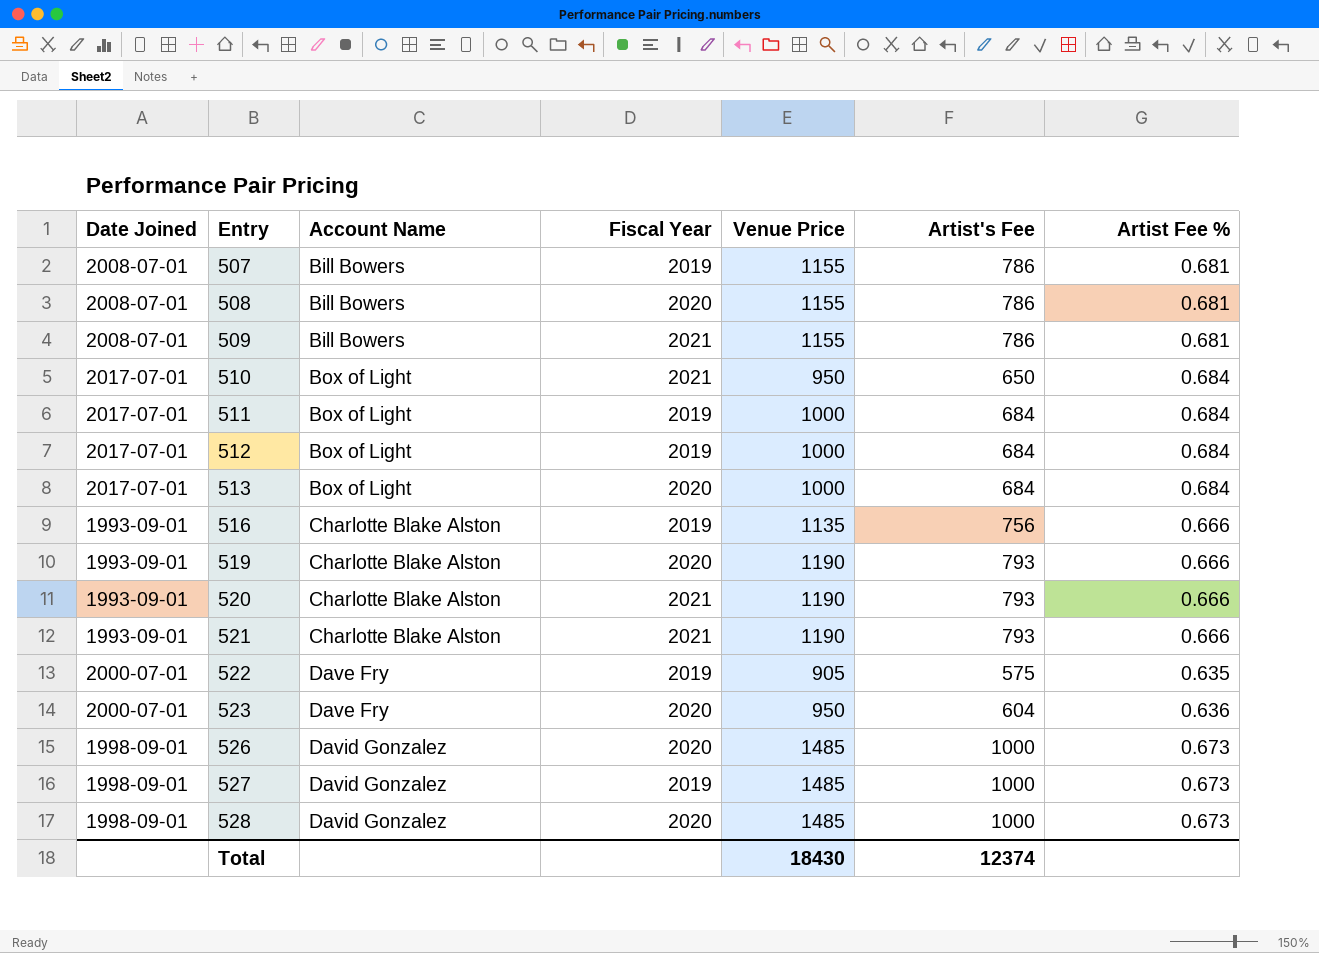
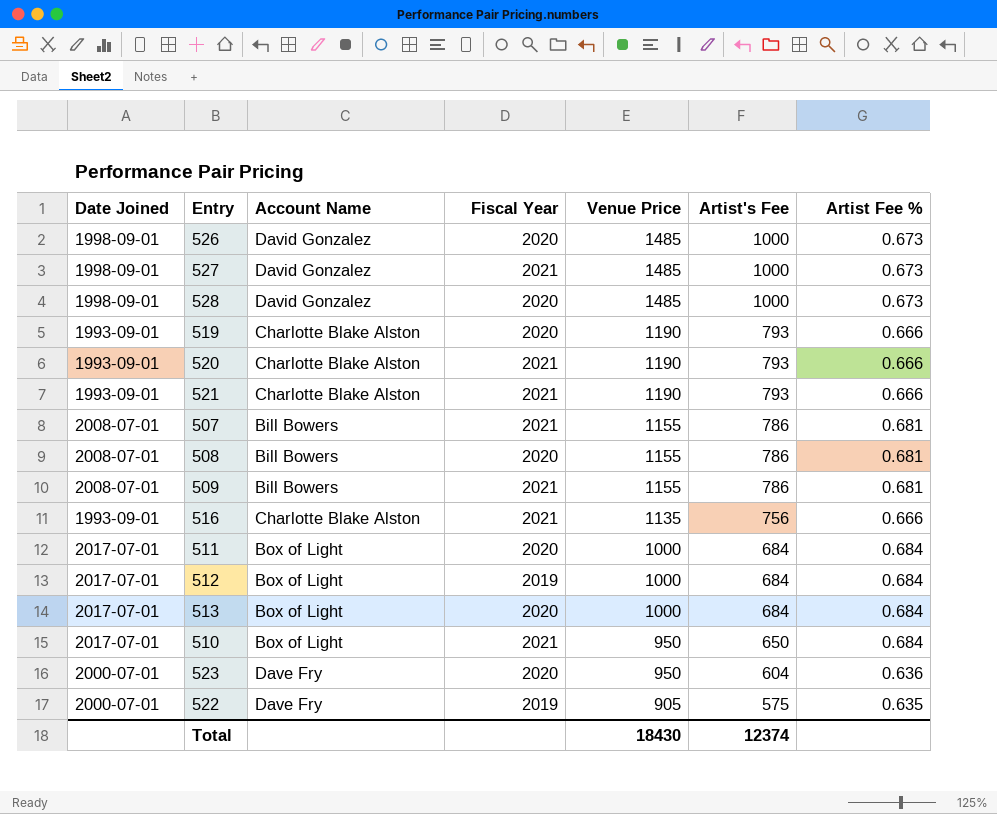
row order: Entry ascending -> Venue Price descending
527 | Fiscal Year: 2019 -> 2021
507 | Fiscal Year: 2019 -> 2021
516 | Fiscal Year: 2019 -> 2021
511 | Fiscal Year: 2019 -> 2020

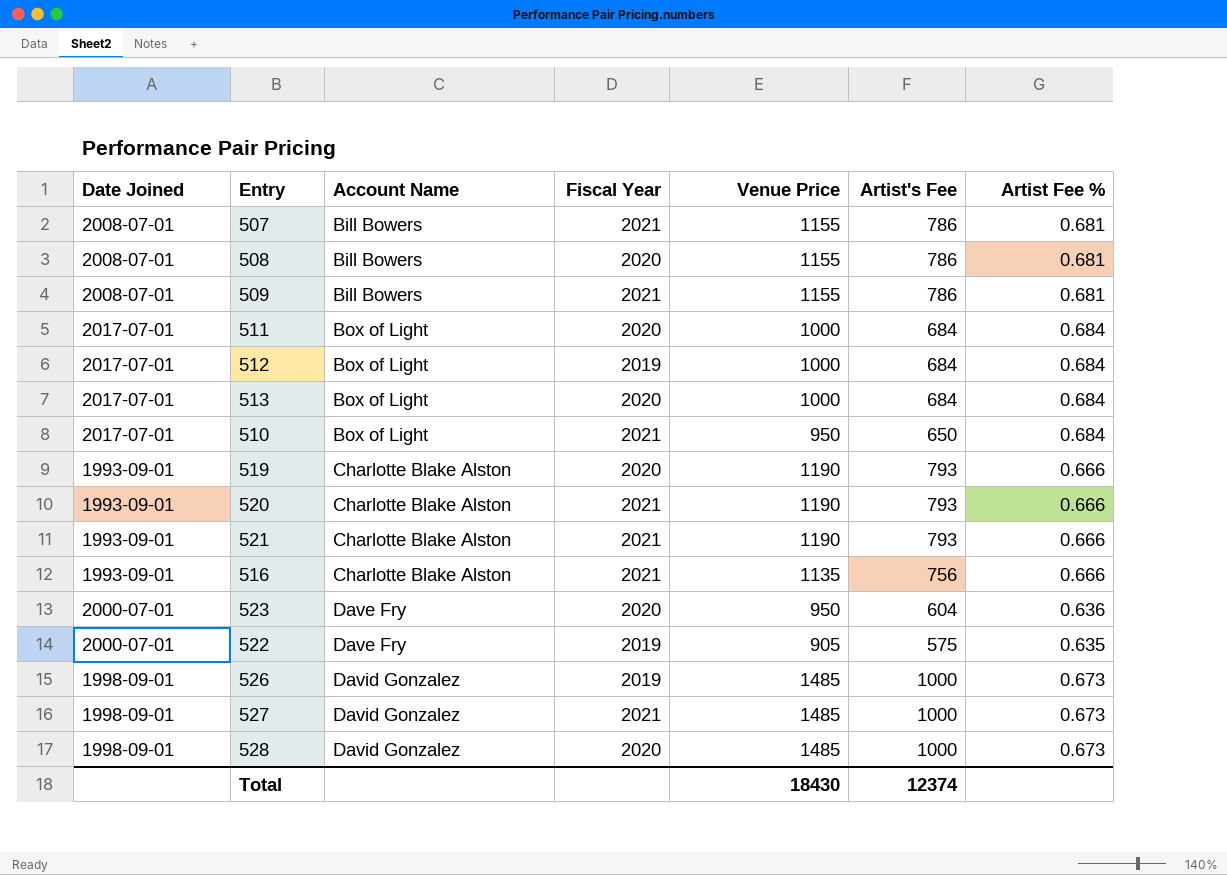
row order: Venue Price descending -> Account Name ascending
526 | Fiscal Year: 2020 -> 2019

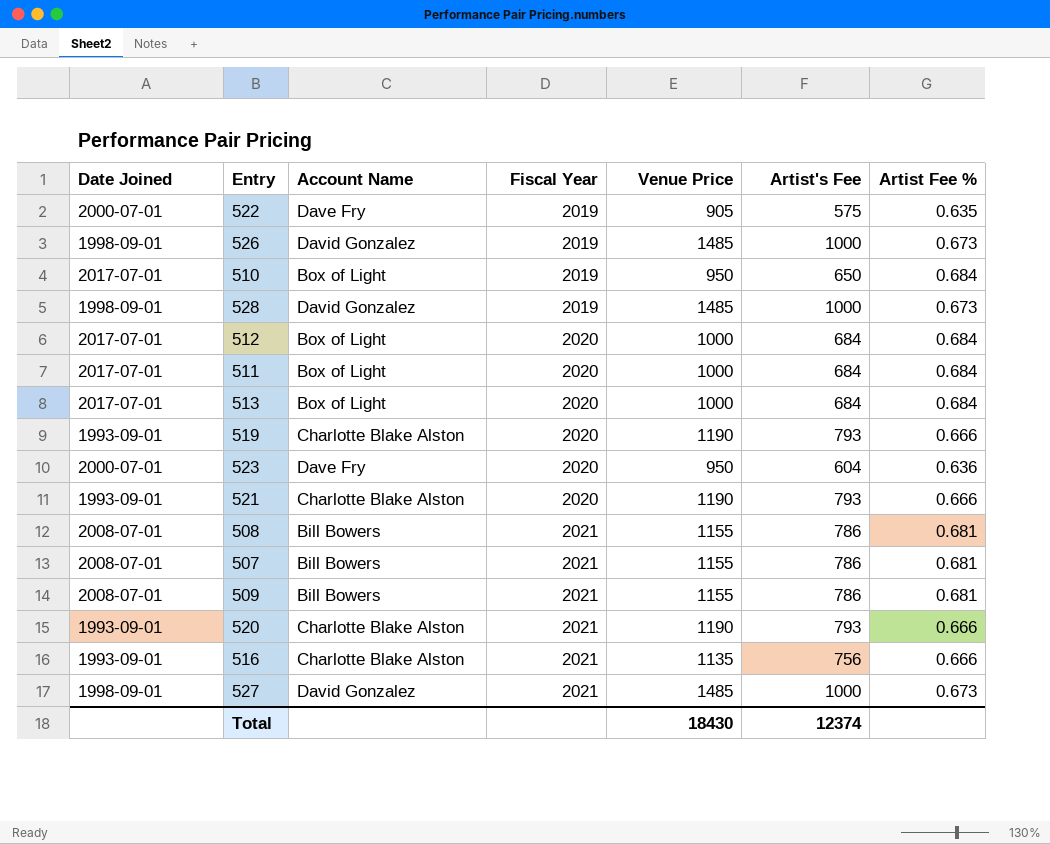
row order: Account Name ascending -> Fiscal Year ascending
510 | Fiscal Year: 2021 -> 2019
528 | Fiscal Year: 2020 -> 2019
512 | Fiscal Year: 2019 -> 2020
521 | Fiscal Year: 2021 -> 2020
508 | Fiscal Year: 2020 -> 2021

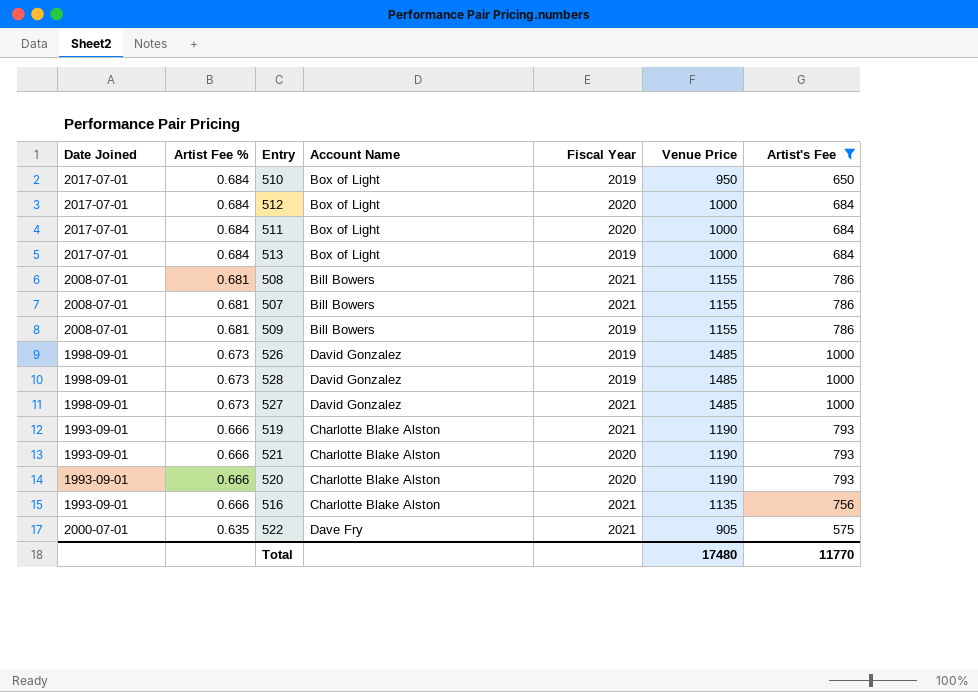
filter: none -> Artist's Fee != 604
row order: Fiscal Year ascending -> Artist Fee % descending
column Artist Fee % | position: 7 -> 2
513 | Fiscal Year: 2020 -> 2019
509 | Fiscal Year: 2021 -> 2019
519 | Fiscal Year: 2020 -> 2021
520 | Fiscal Year: 2021 -> 2020
522 | Fiscal Year: 2019 -> 2021
Total | Venue Price: 18430 -> 17480
Total | Artist's Fee: 12374 -> 11770

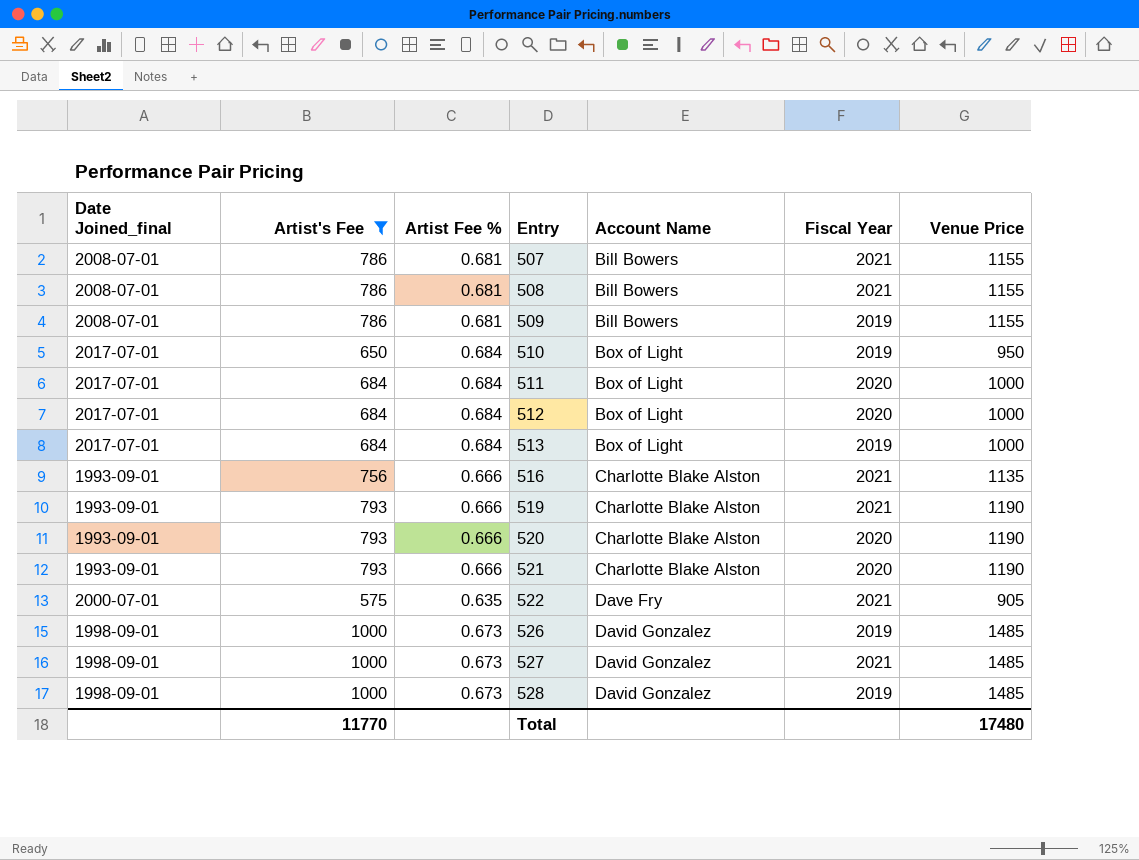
row order: Artist Fee % descending -> Entry ascending
column name: Date Joined -> Date Joined_final
column Artist's Fee | position: 7 -> 2

